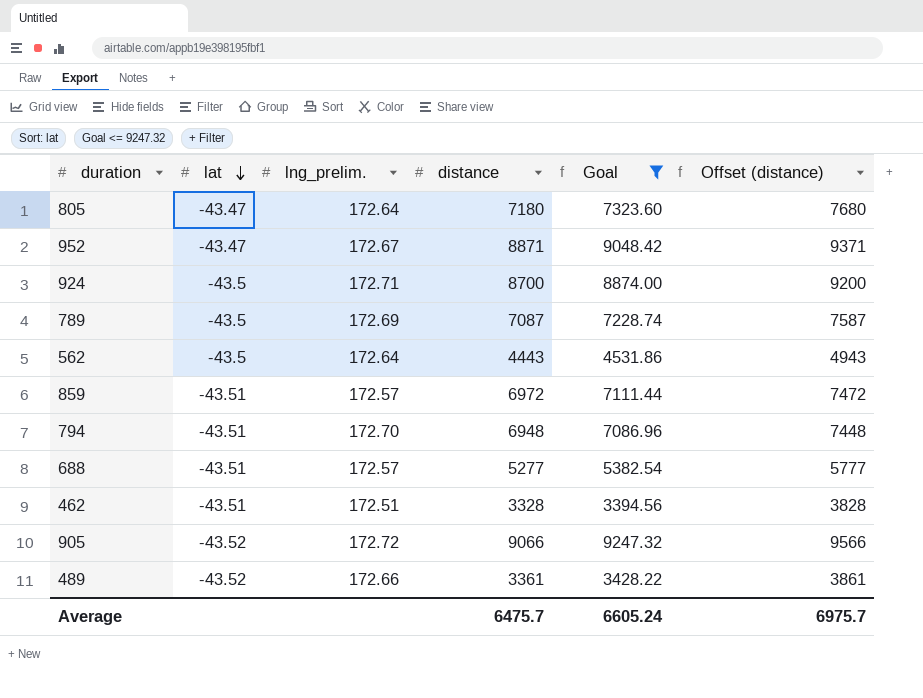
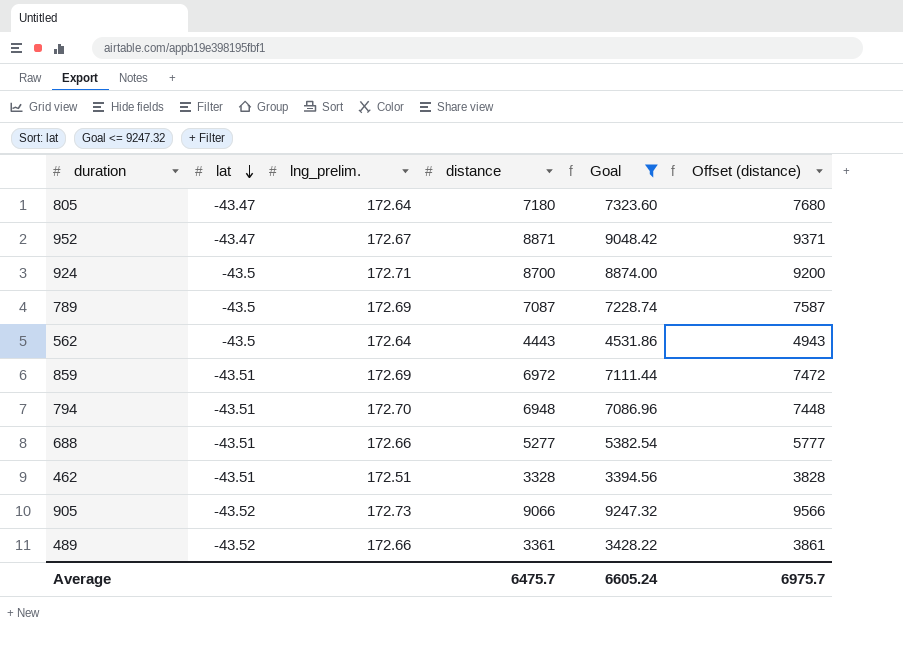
859 | lng_prelim.: 172.57 -> 172.69
688 | lng_prelim.: 172.57 -> 172.66
905 | lng_prelim.: 172.72 -> 172.73

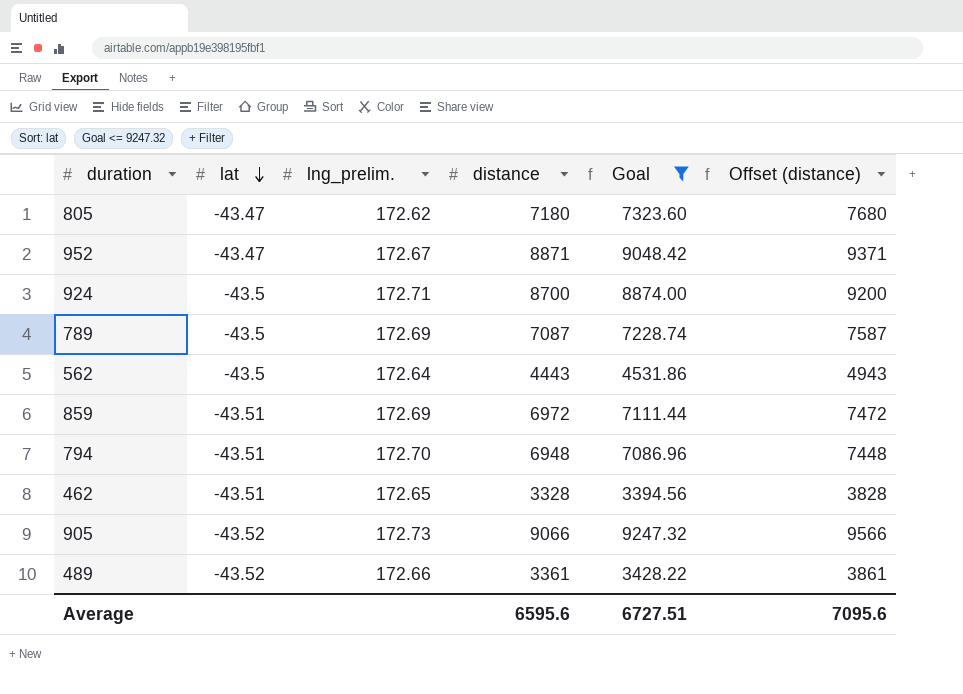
row 688: -43.51 | 172.66 | 5277 | 5382.54 | 5777 -> none
805 | lng_prelim.: 172.64 -> 172.62
462 | lng_prelim.: 172.51 -> 172.65
Average | distance: 6475.7 -> 6595.6
Average | Goal: 6605.24 -> 6727.51
Average | Offset (distance): 6975.7 -> 7095.6

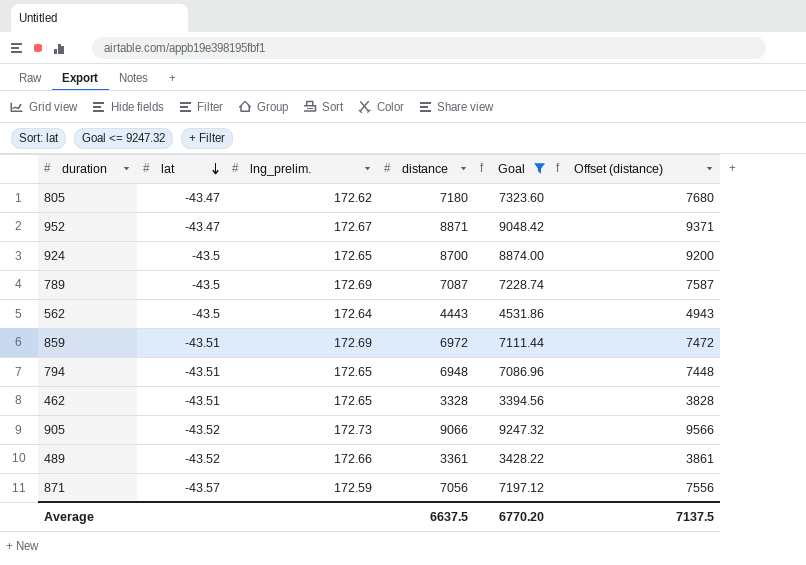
924 | lng_prelim.: 172.71 -> 172.65
794 | lng_prelim.: 172.70 -> 172.65
row 871: none -> -43.57 | 172.59 | 7056 | 7197.12 | 7556
Average | distance: 6595.6 -> 6637.5
Average | Goal: 6727.51 -> 6770.20
Average | Offset (distance): 7095.6 -> 7137.5

